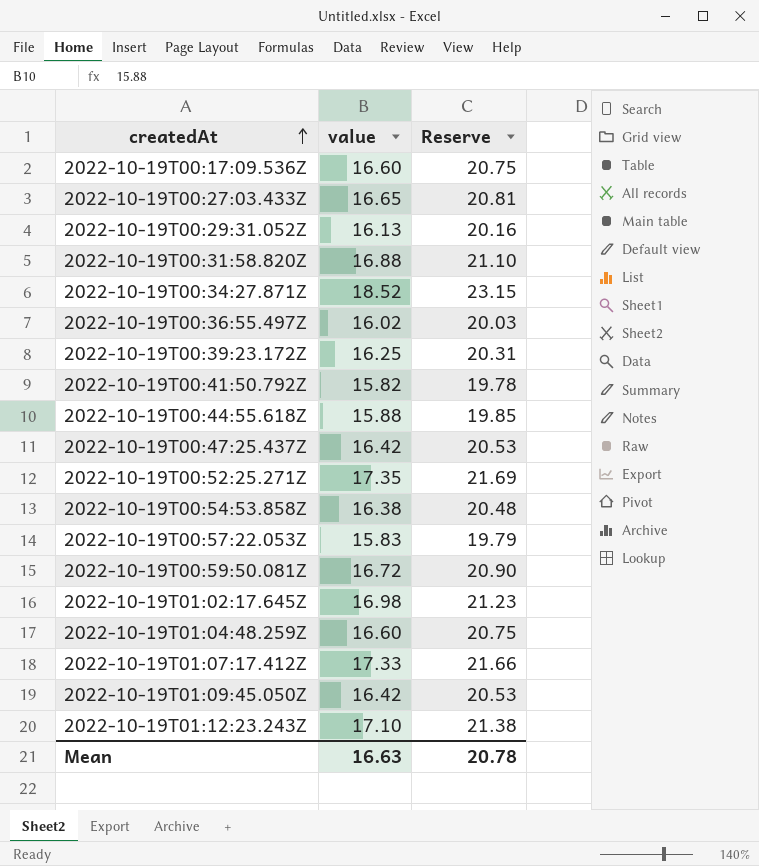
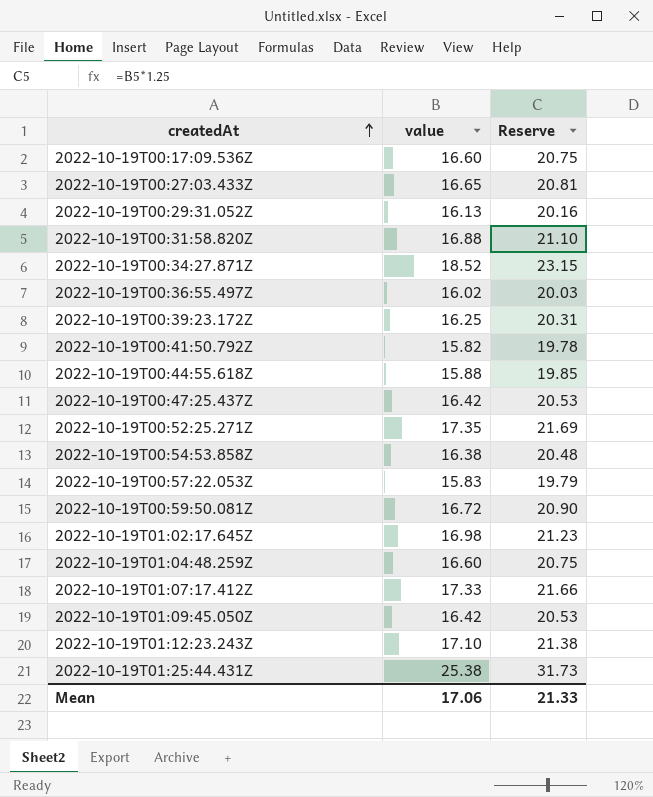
row 2022-10-19T01:25:44.431Z: none -> 25.38 | 31.73
Mean | value: 16.63 -> 17.06
Mean | Reserve: 20.78 -> 21.33

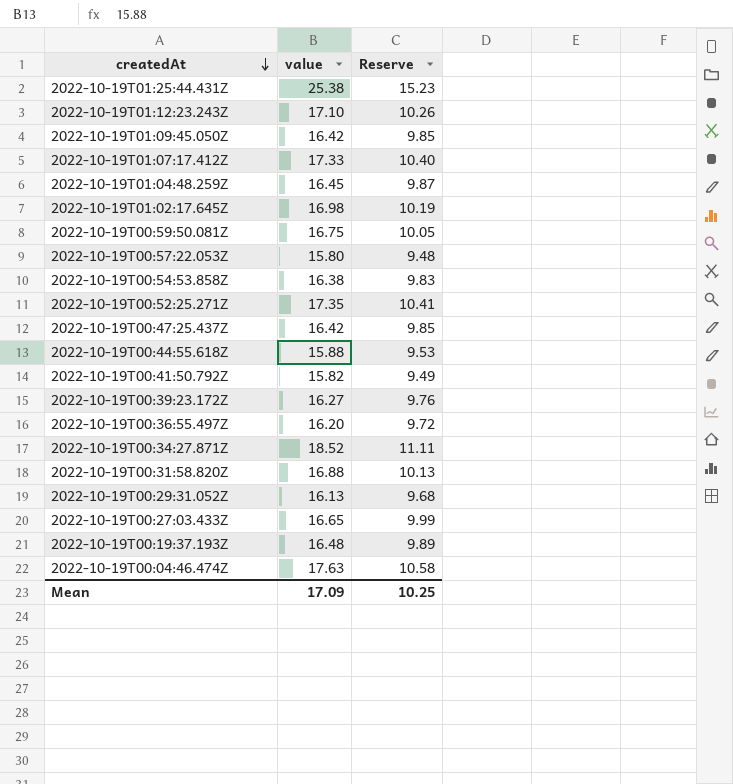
row order: createdAt ascending -> createdAt descending
column Reserve | formula: [value] * 1.25 -> [value] * 0.6
row 2022-10-19T00:17:09.536Z: 16.60 | 20.75 -> none
2022-10-19T01:04:48.259Z | value: 16.60 -> 16.45
2022-10-19T00:59:50.081Z | value: 16.72 -> 16.75
2022-10-19T00:57:22.053Z | value: 15.83 -> 15.80
2022-10-19T00:39:23.172Z | value: 16.25 -> 16.27
2022-10-19T00:36:55.497Z | value: 16.02 -> 16.20
row 2022-10-19T00:19:37.193Z: none -> 16.48 | 9.89
row 2022-10-19T00:04:46.474Z: none -> 17.63 | 10.58
Mean | value: 17.06 -> 17.09
Mean | Reserve: 21.33 -> 10.25

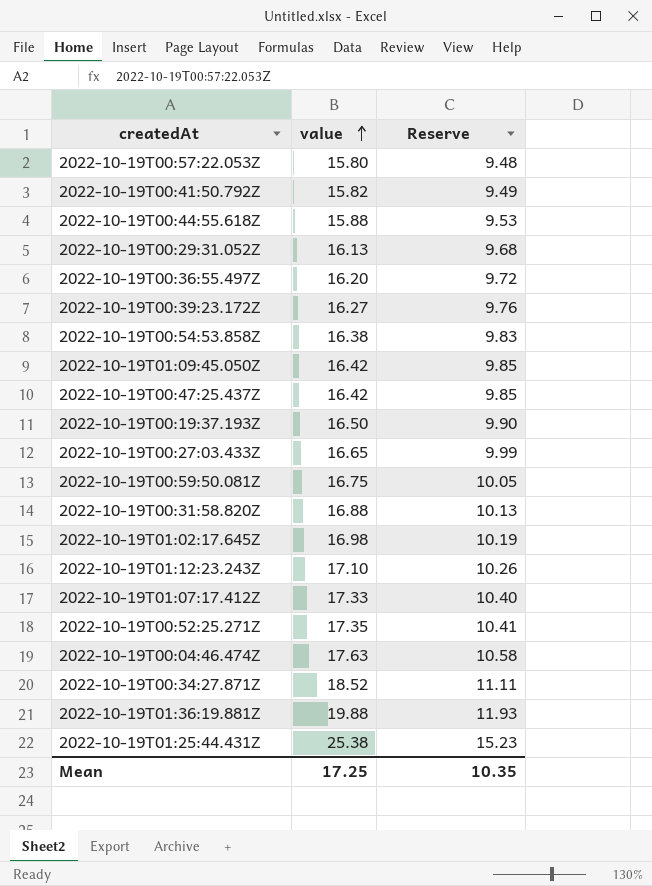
row order: createdAt descending -> value ascending
row 2022-10-19T01:04:48.259Z: 16.45 | 9.87 -> none
2022-10-19T00:19:37.193Z | value: 16.48 -> 16.50
2022-10-19T00:19:37.193Z | Reserve: 9.89 -> 9.90
row 2022-10-19T01:36:19.881Z: none -> 19.88 | 11.93
Mean | value: 17.09 -> 17.25
Mean | Reserve: 10.25 -> 10.35

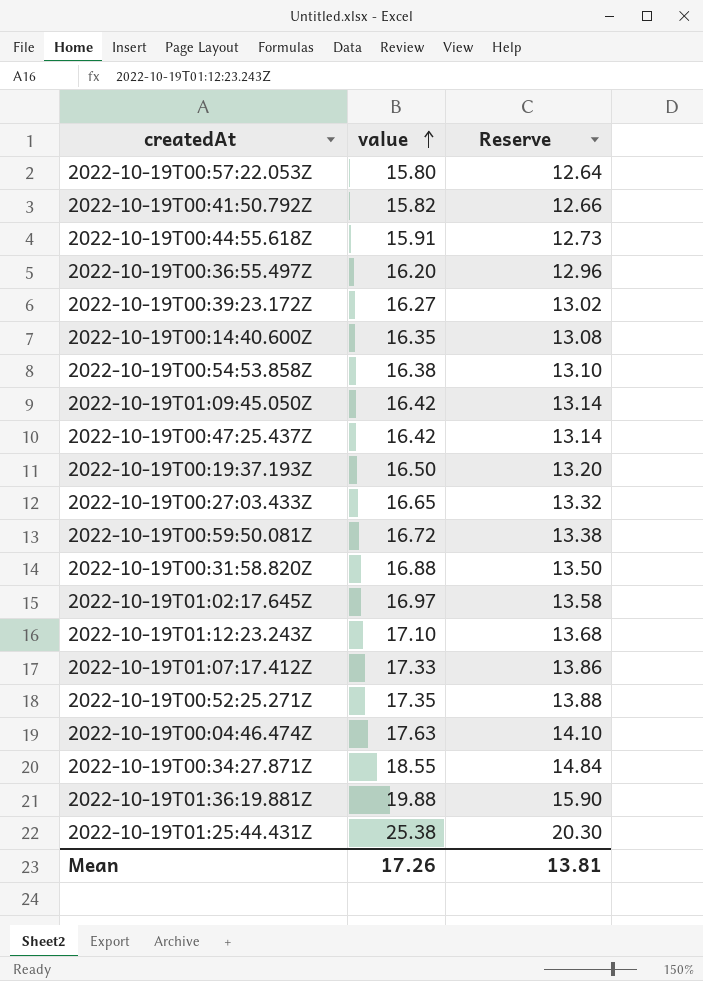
column Reserve | formula: [value] * 0.6 -> [value] * 0.8
row 2022-10-19T00:29:31.052Z: 16.13 | 9.68 -> none
2022-10-19T00:44:55.618Z | value: 15.88 -> 15.91
row 2022-10-19T00:14:40.600Z: none -> 16.35 | 13.08
2022-10-19T00:59:50.081Z | value: 16.75 -> 16.72
2022-10-19T01:02:17.645Z | value: 16.98 -> 16.97
2022-10-19T00:34:27.871Z | value: 18.52 -> 18.55
Mean | value: 17.25 -> 17.26
Mean | Reserve: 10.35 -> 13.81

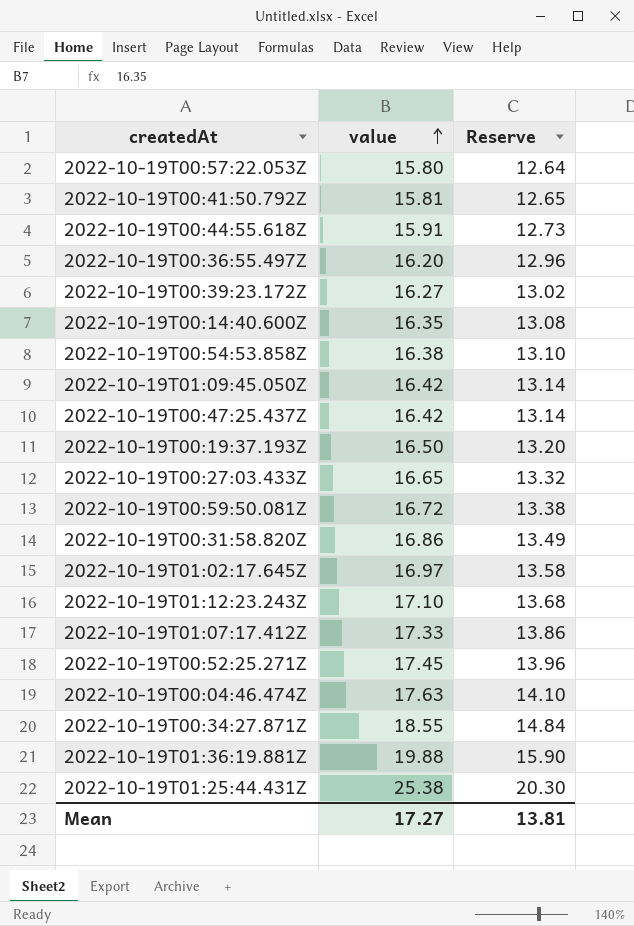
2022-10-19T00:41:50.792Z | value: 15.82 -> 15.81
2022-10-19T00:41:50.792Z | Reserve: 12.66 -> 12.65
2022-10-19T00:31:58.820Z | value: 16.88 -> 16.86
2022-10-19T00:31:58.820Z | Reserve: 13.50 -> 13.49
2022-10-19T00:52:25.271Z | value: 17.35 -> 17.45
2022-10-19T00:52:25.271Z | Reserve: 13.88 -> 13.96
Mean | value: 17.26 -> 17.27

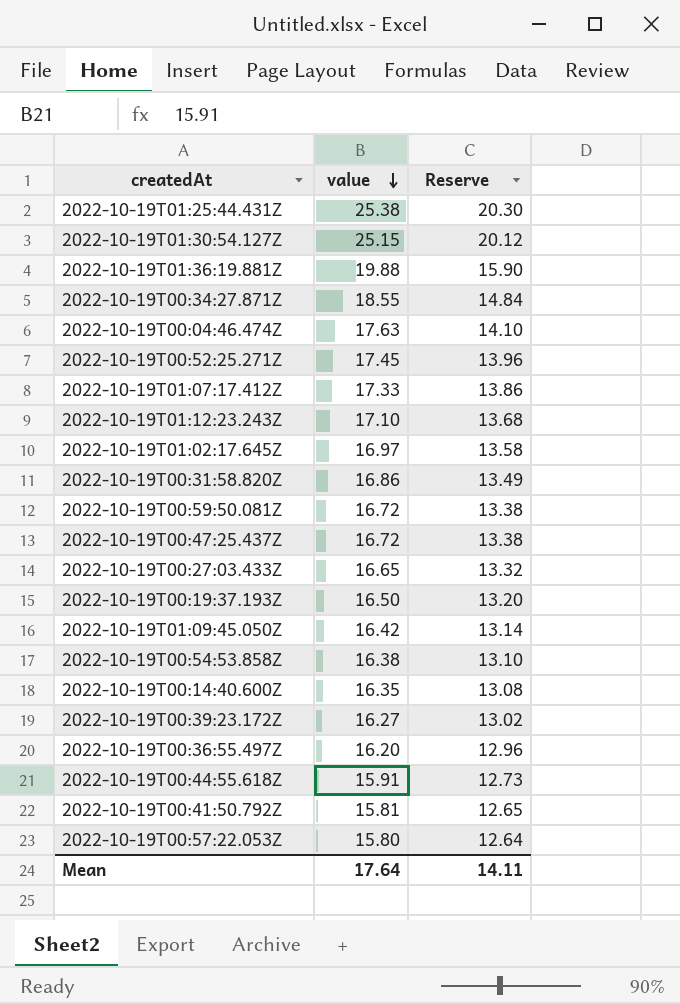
row order: value ascending -> value descending
row 2022-10-19T01:30:54.127Z: none -> 25.15 | 20.12
2022-10-19T00:47:25.437Z | value: 16.42 -> 16.72
2022-10-19T00:47:25.437Z | Reserve: 13.14 -> 13.38
Mean | value: 17.27 -> 17.64
Mean | Reserve: 13.81 -> 14.11

